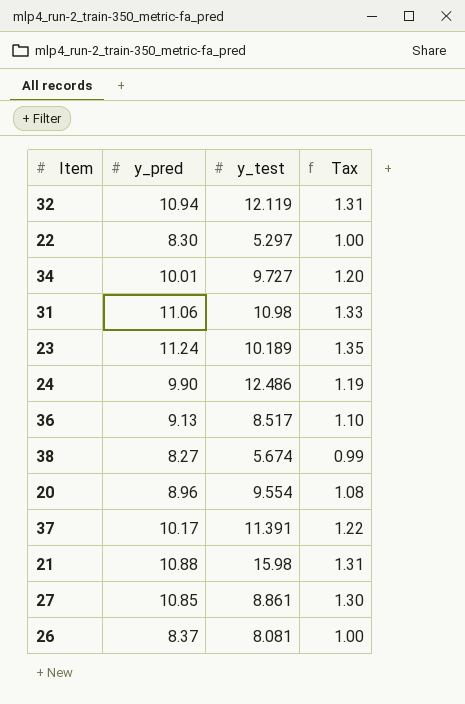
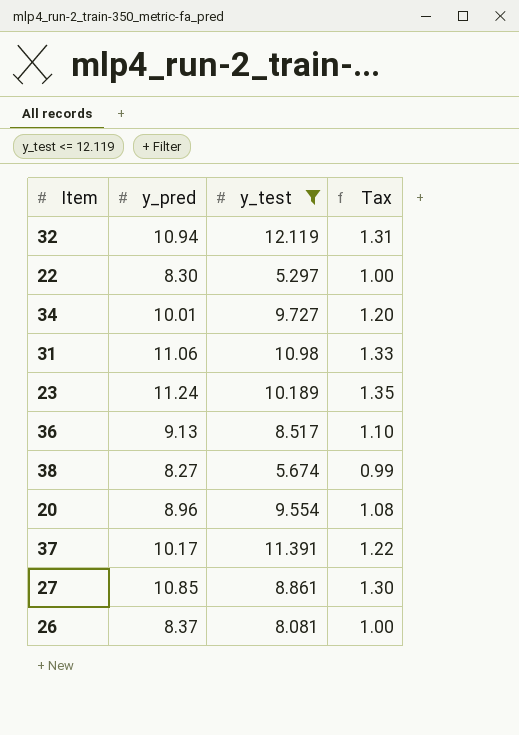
filter: none -> y_test <= 12.119

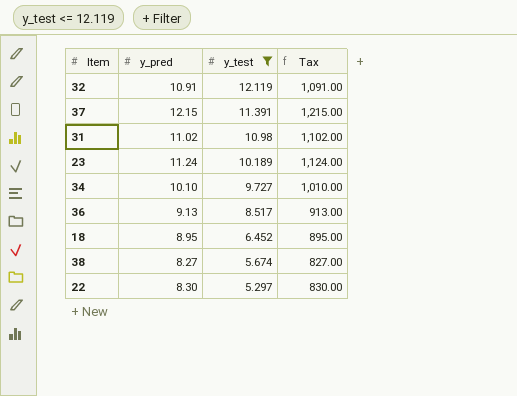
row order: none -> y_test descending
column Tax | formula: [y_pred] * 0.12 -> [y_pred] * 100
row 20: 8.96 | 9.554 | 1.08 -> none
row 27: 10.85 | 8.861 | 1.30 -> none
row 26: 8.37 | 8.081 | 1.00 -> none
32 | y_pred: 10.94 -> 10.91
37 | y_pred: 10.17 -> 12.15
31 | y_pred: 11.06 -> 11.02
34 | y_pred: 10.01 -> 10.10
row 18: none -> 8.95 | 6.452 | 895.00

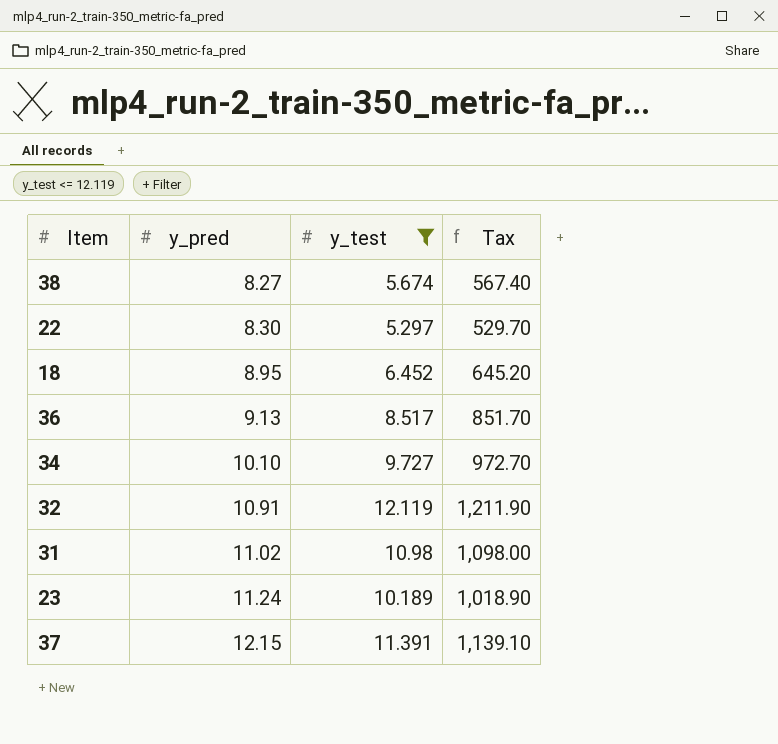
row order: y_test descending -> y_pred ascending
column Tax | formula: [y_pred] * 100 -> [y_test] * 100

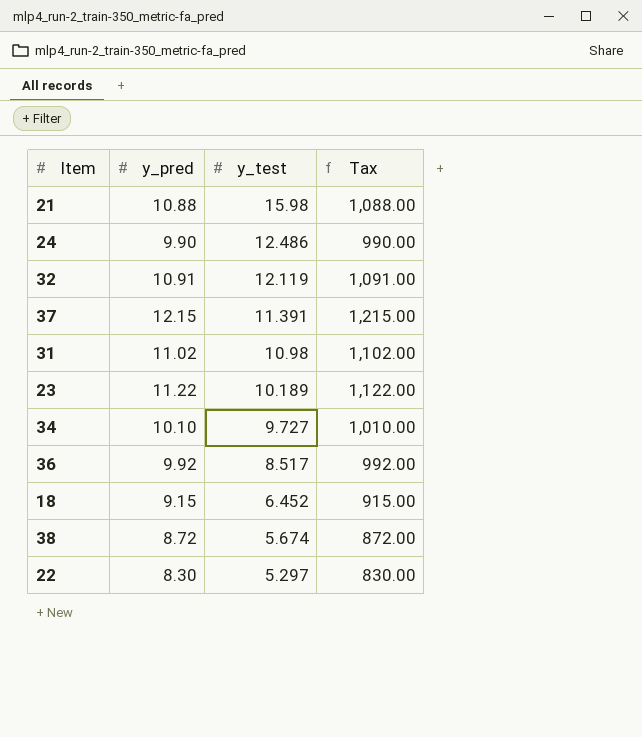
filter: y_test <= 12.119 -> none
row order: y_pred ascending -> y_test descending
column Tax | formula: [y_test] * 100 -> [y_pred] * 100
23 | y_pred: 11.24 -> 11.22
36 | y_pred: 9.13 -> 9.92
18 | y_pred: 8.95 -> 9.15
38 | y_pred: 8.27 -> 8.72

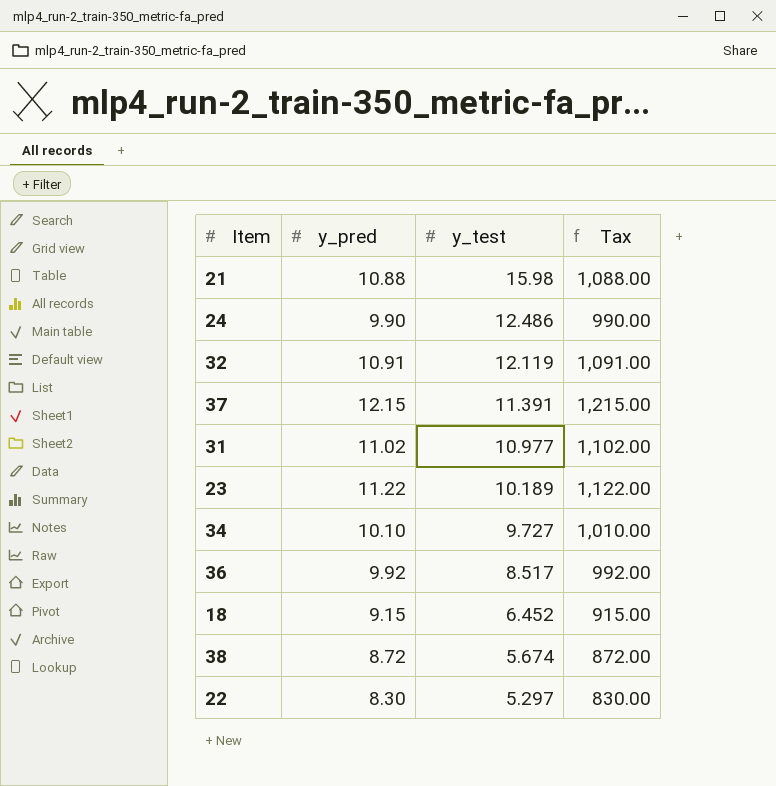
31 | y_test: 10.98 -> 10.977

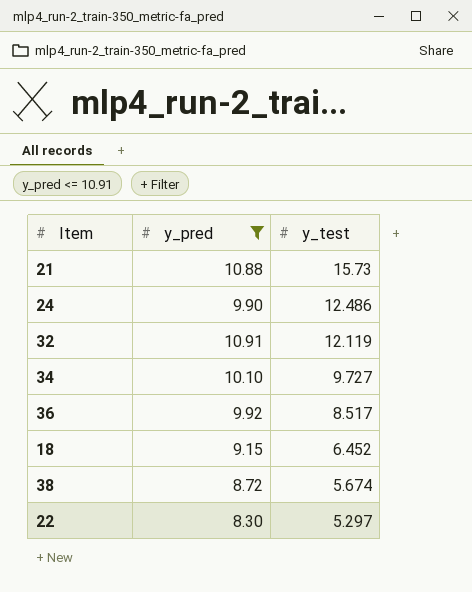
filter: none -> y_pred <= 10.91
column Tax | formula: [y_pred] * 100 -> none
21 | y_test: 15.98 -> 15.73

